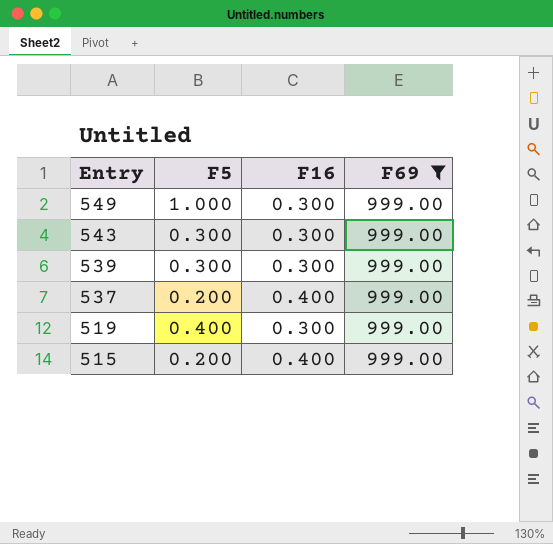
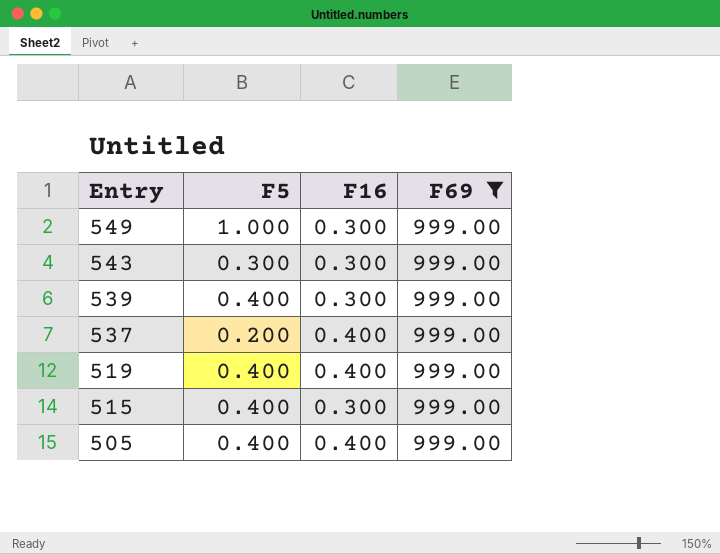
539 | F5: 0.300 -> 0.400
519 | F16: 0.300 -> 0.400
515 | F5: 0.200 -> 0.400
515 | F16: 0.400 -> 0.300
row 505: none -> 0.400 | 0.400 | 999.00

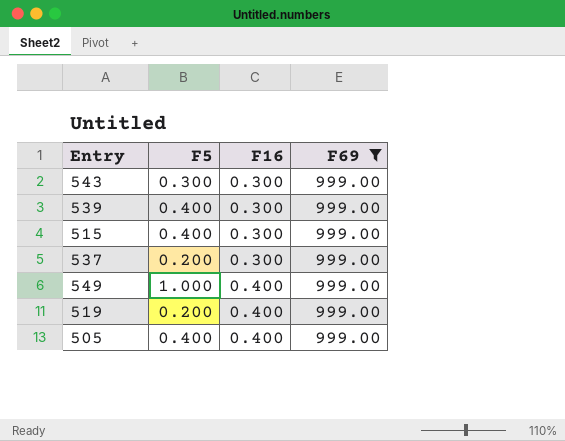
row order: Entry descending -> F16 ascending
537 | F16: 0.400 -> 0.300
549 | F16: 0.300 -> 0.400
519 | F5: 0.400 -> 0.200

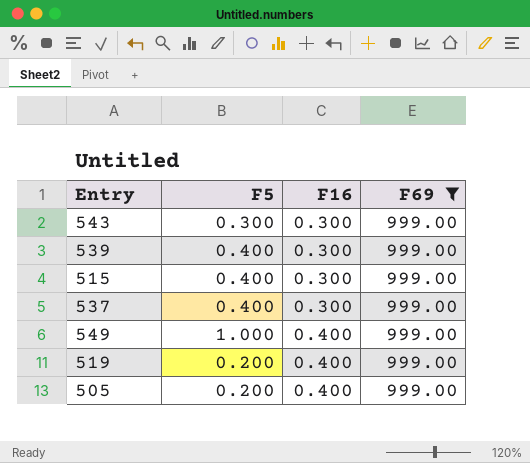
537 | F5: 0.200 -> 0.400
505 | F5: 0.400 -> 0.200

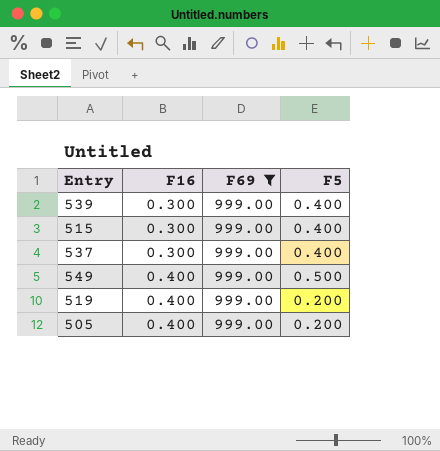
column F5 | position: 2 -> 4
row 543: 0.300 | 0.300 | 999.00 -> none
549 | F5: 1.000 -> 0.500

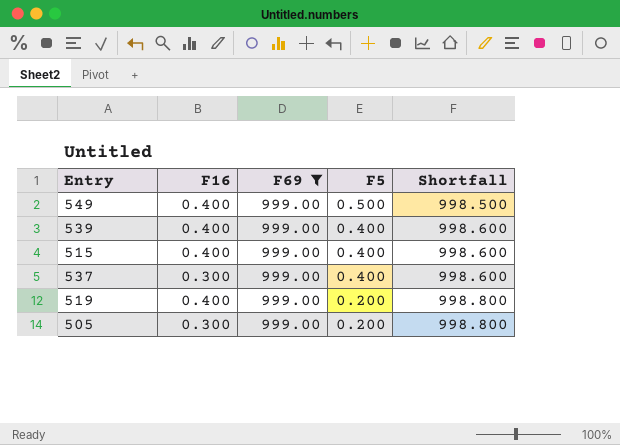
row order: F16 ascending -> F5 descending
column Shortfall | formula: none -> [F69] - [F5]
539 | F16: 0.300 -> 0.400
515 | F16: 0.300 -> 0.400
505 | F16: 0.400 -> 0.300

